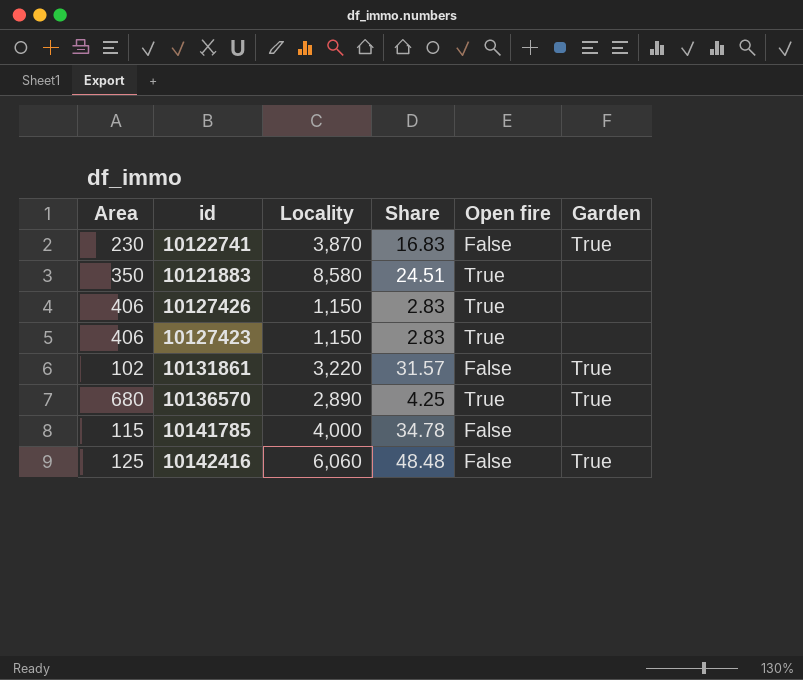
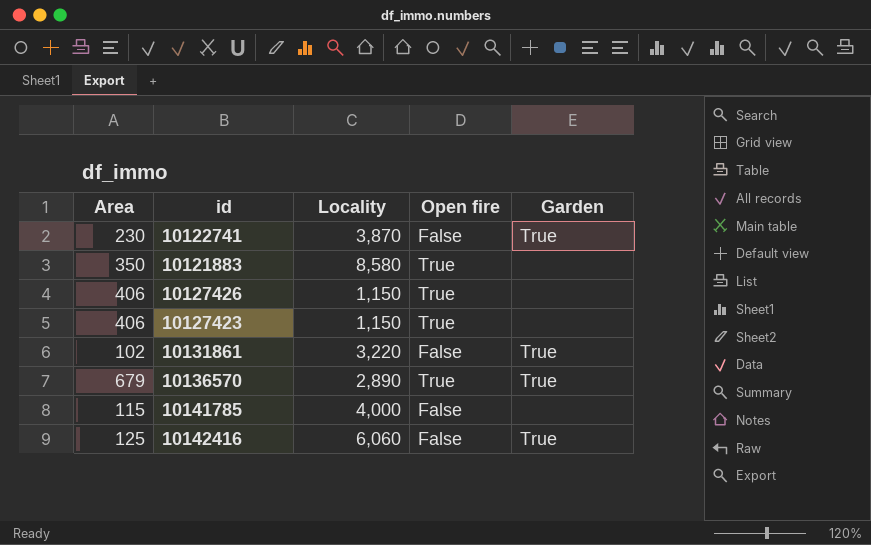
column Share | formula: [Locality] / [Area] -> none
10136570 | Area: 680 -> 679

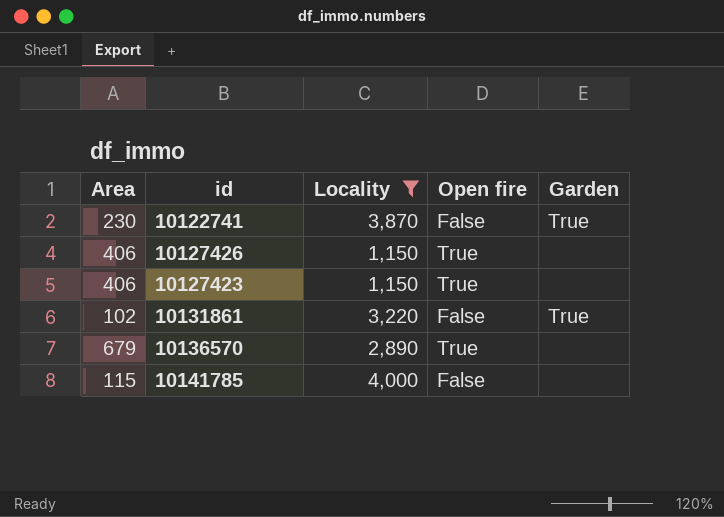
filter: none -> Locality <= 4,000
10136570 | Garden: True -> none

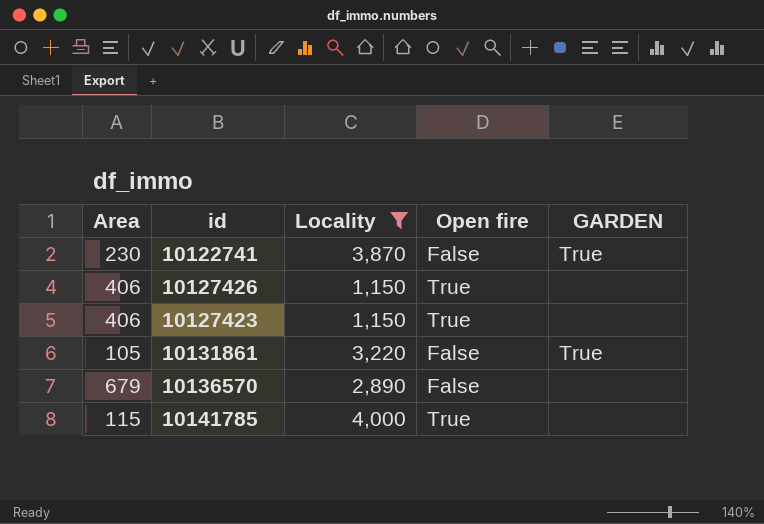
column name: Garden -> GARDEN
10131861 | Area: 102 -> 105
10136570 | Open fire: True -> False
10141785 | Open fire: False -> True

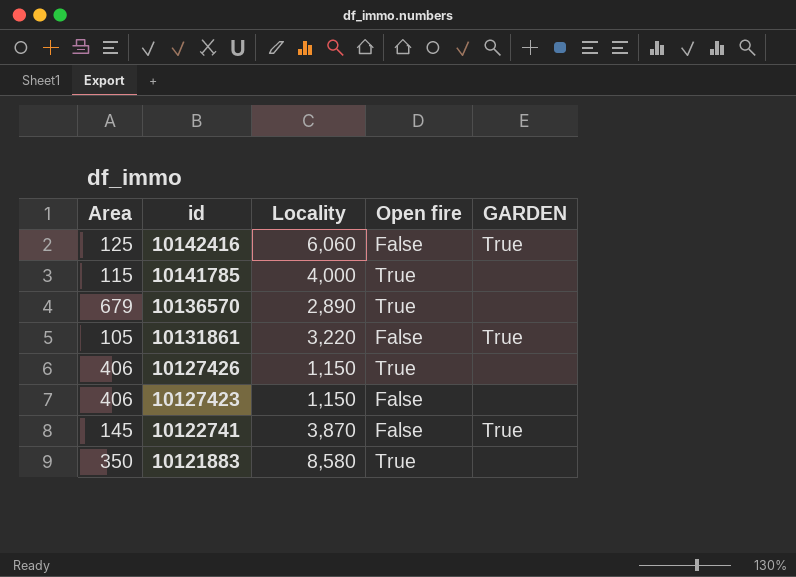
filter: Locality <= 4,000 -> none
row order: none -> id descending
10136570 | Open fire: False -> True
10127423 | Open fire: True -> False
10122741 | Area: 230 -> 145

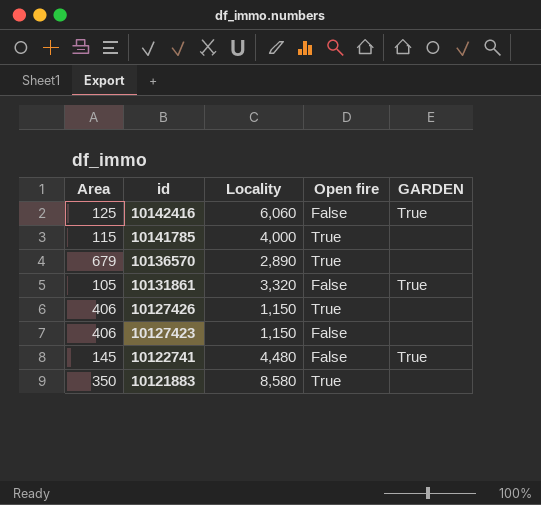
10131861 | Locality: 3,220 -> 3,320
10122741 | Locality: 3,870 -> 4,480

